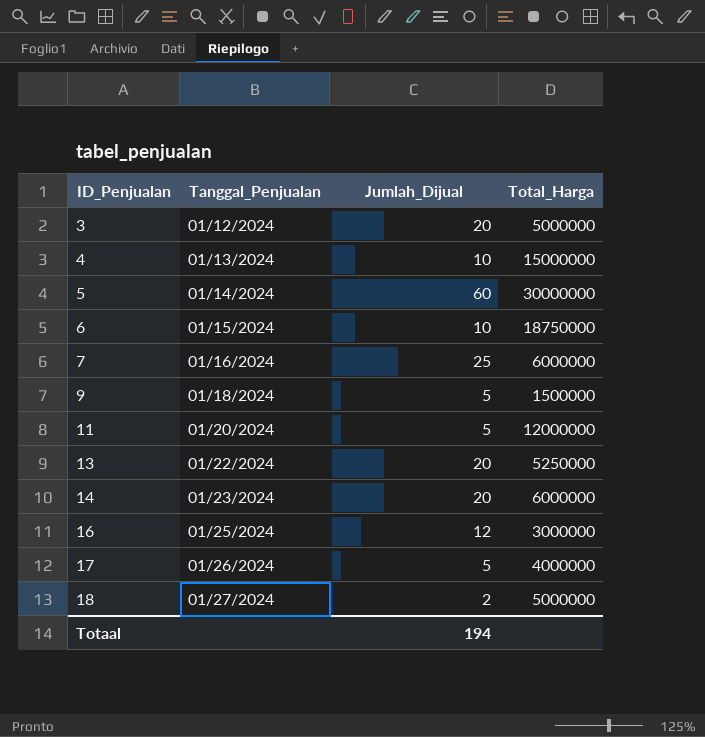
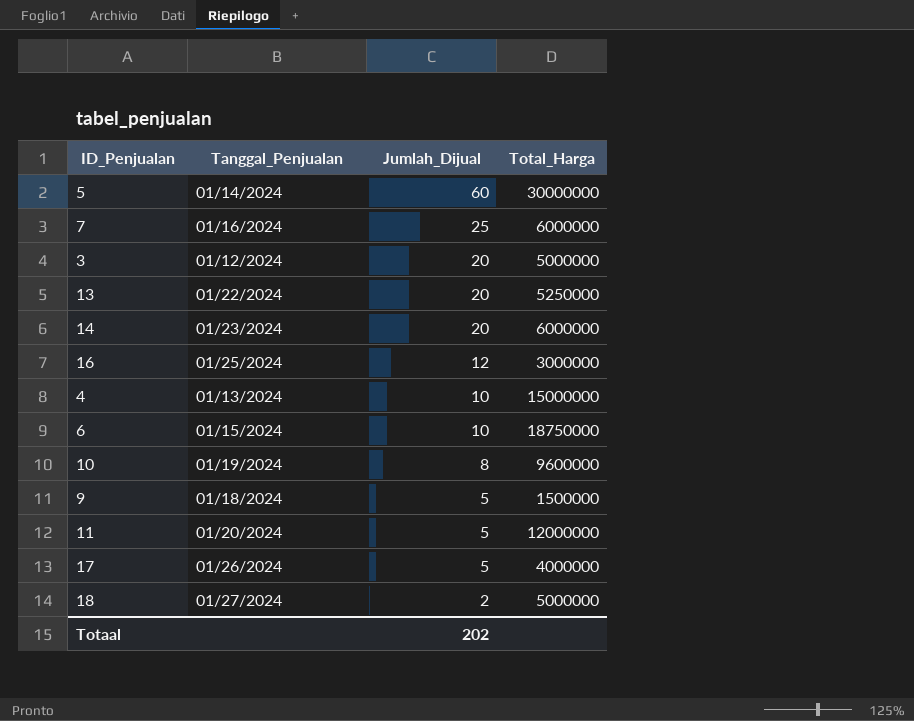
row order: ID_Penjualan ascending -> Jumlah_Dijual descending
row 10: none -> 01/19/2024 | 8 | 9600000
Totaal | Jumlah_Dijual: 194 -> 202

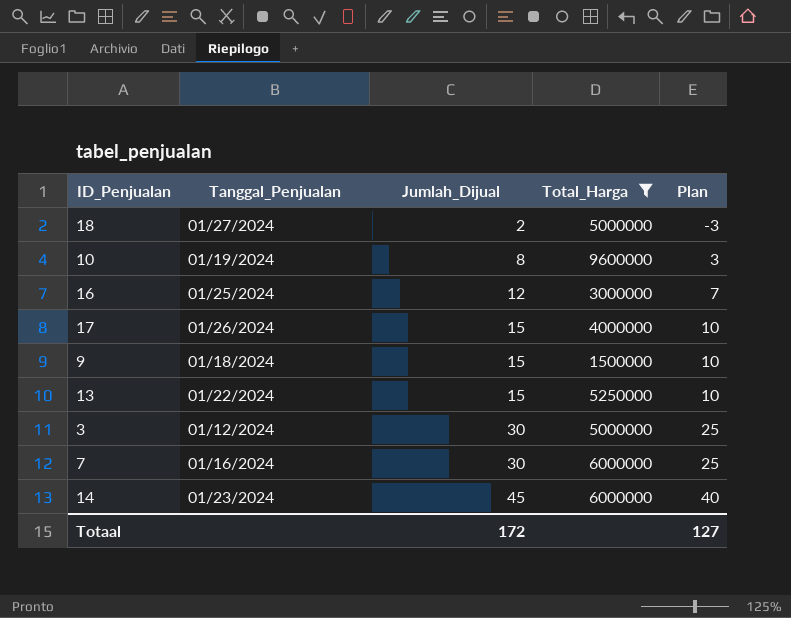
filter: none -> Total_Harga <= 9600000
row order: Jumlah_Dijual descending -> Jumlah_Dijual ascending
column Plan | formula: none -> [Jumlah_Dijual] - 5
17 | Jumlah_Dijual: 5 -> 15
9 | Jumlah_Dijual: 5 -> 15
13 | Jumlah_Dijual: 20 -> 15
3 | Jumlah_Dijual: 20 -> 30
7 | Jumlah_Dijual: 25 -> 30
14 | Jumlah_Dijual: 20 -> 45
Totaal | Jumlah_Dijual: 202 -> 172

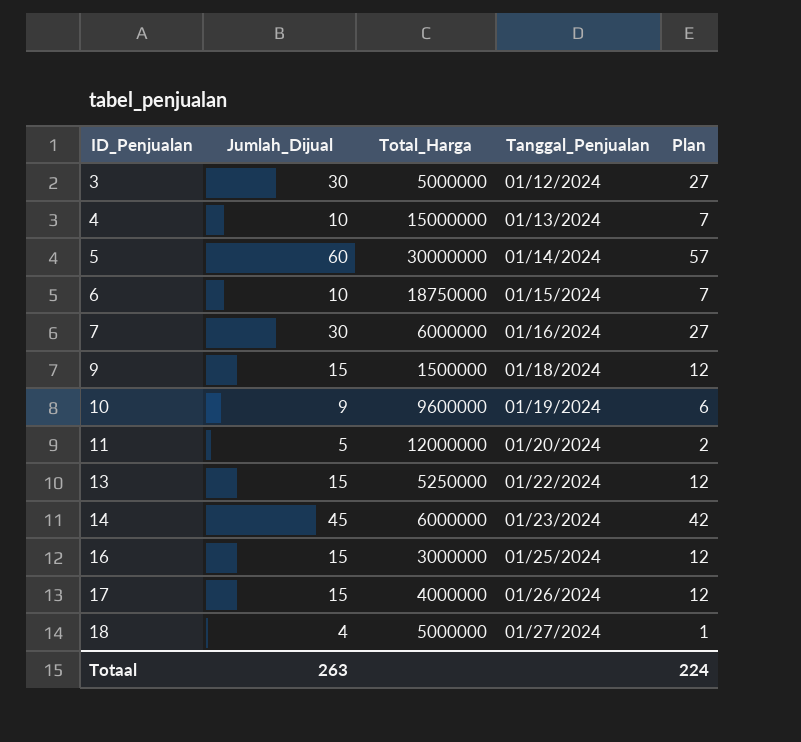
filter: Total_Harga <= 9600000 -> none
row order: Jumlah_Dijual ascending -> ID_Penjualan ascending
column Tanggal_Penjualan | position: 2 -> 4
column Plan | formula: [Jumlah_Dijual] - 5 -> [Jumlah_Dijual] - 3
10 | Jumlah_Dijual: 8 -> 9
16 | Jumlah_Dijual: 12 -> 15
18 | Jumlah_Dijual: 2 -> 4
Totaal | Jumlah_Dijual: 172 -> 263
Totaal | Plan: 127 -> 224

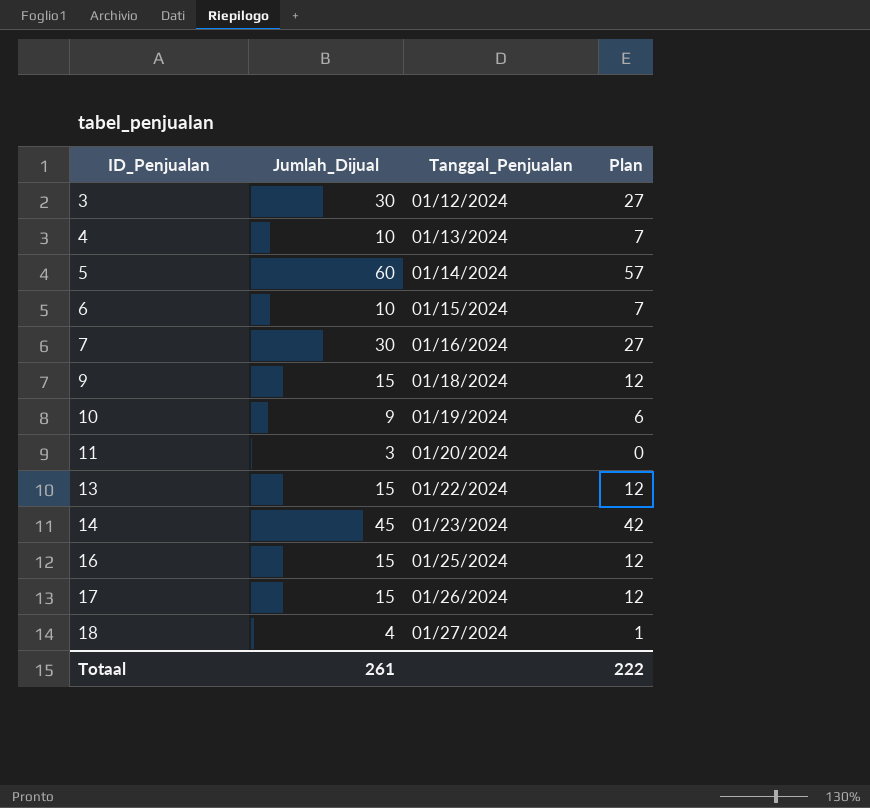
column Total_Harga | position: 3 -> none
11 | Jumlah_Dijual: 5 -> 3
11 | Plan: 2 -> 0
Totaal | Jumlah_Dijual: 263 -> 261
Totaal | Plan: 224 -> 222

